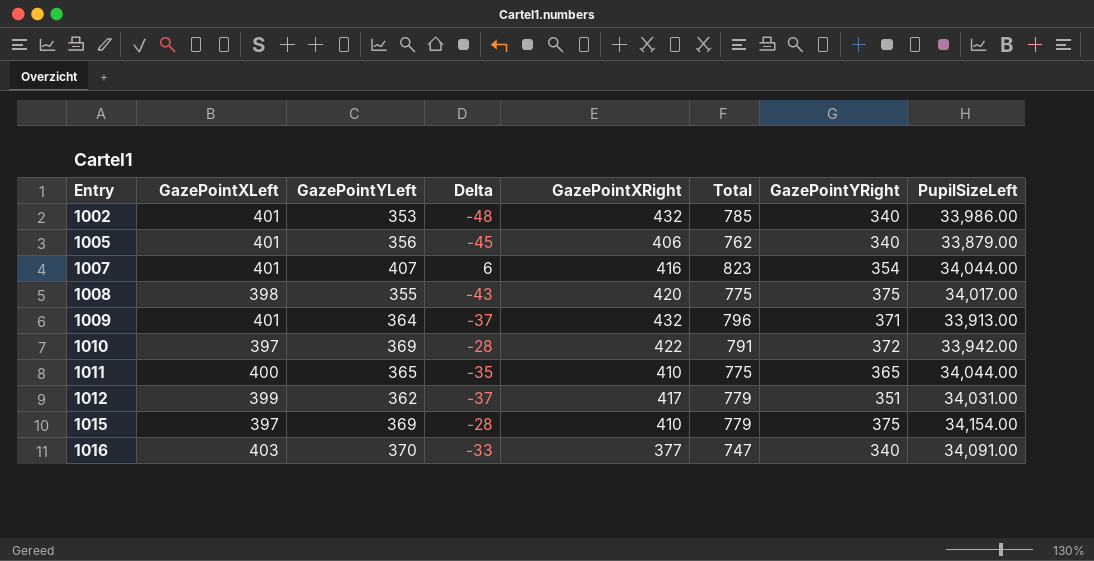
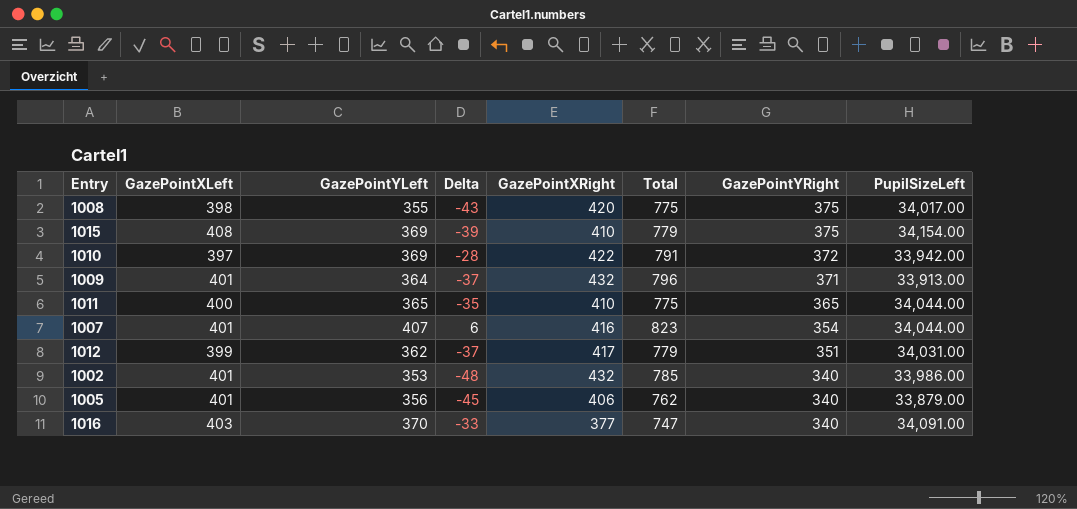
row order: Entry ascending -> GazePointYRight descending
1015 | GazePointXLeft: 397 -> 408
1015 | Delta: -28 -> -39

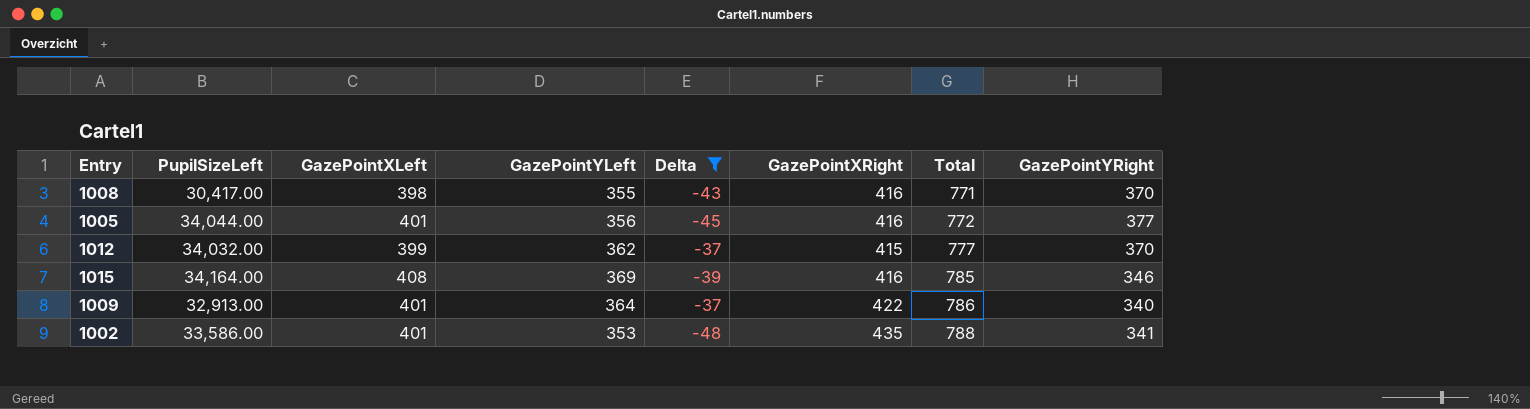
filter: none -> Delta <= -37
row order: GazePointYRight descending -> Total ascending
column PupilSizeLeft | position: 8 -> 2
1008 | PupilSizeLeft: 34,017.00 -> 30,417.00
1008 | GazePointXRight: 420 -> 416
1008 | Total: 775 -> 771
1008 | GazePointYRight: 375 -> 370
1005 | PupilSizeLeft: 33,879.00 -> 34,044.00
1005 | GazePointXRight: 406 -> 416
1005 | Total: 762 -> 772
1005 | GazePointYRight: 340 -> 377
1012 | PupilSizeLeft: 34,031.00 -> 34,032.00
1012 | GazePointXRight: 417 -> 415
1012 | Total: 779 -> 777
1012 | GazePointYRight: 351 -> 370
1015 | PupilSizeLeft: 34,154.00 -> 34,164.00
1015 | GazePointXRight: 410 -> 416
1015 | Total: 779 -> 785
1015 | GazePointYRight: 375 -> 346
1009 | PupilSizeLeft: 33,913.00 -> 32,913.00
1009 | GazePointXRight: 432 -> 422
1009 | Total: 796 -> 786
1009 | GazePointYRight: 371 -> 340
1002 | PupilSizeLeft: 33,986.00 -> 33,586.00
1002 | GazePointXRight: 432 -> 435
1002 | Total: 785 -> 788
1002 | GazePointYRight: 340 -> 341

